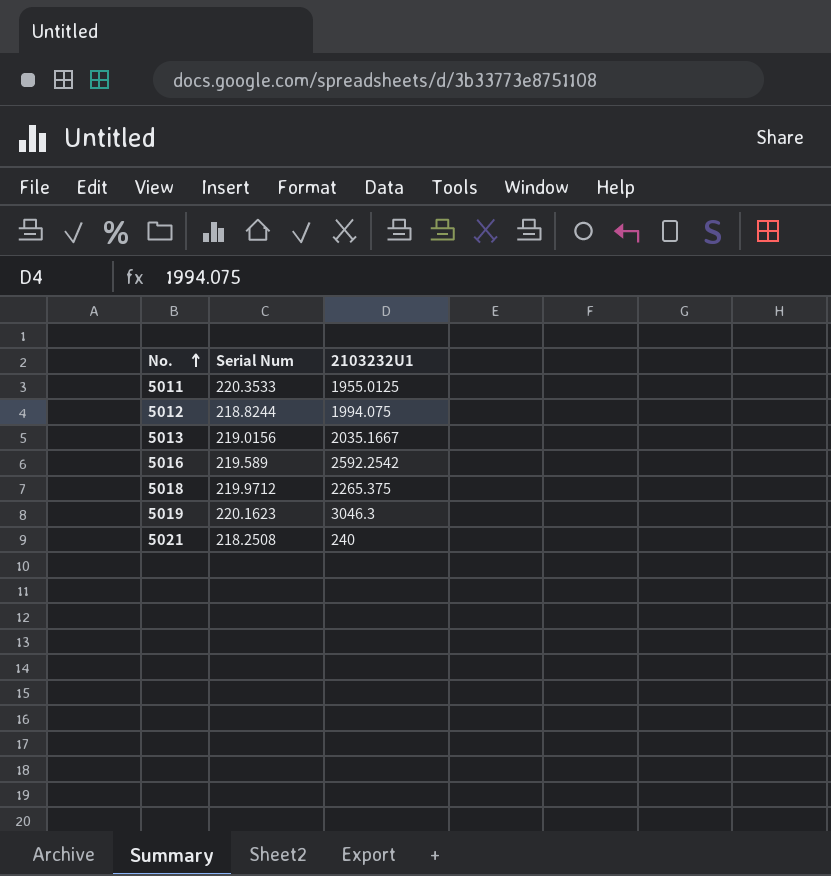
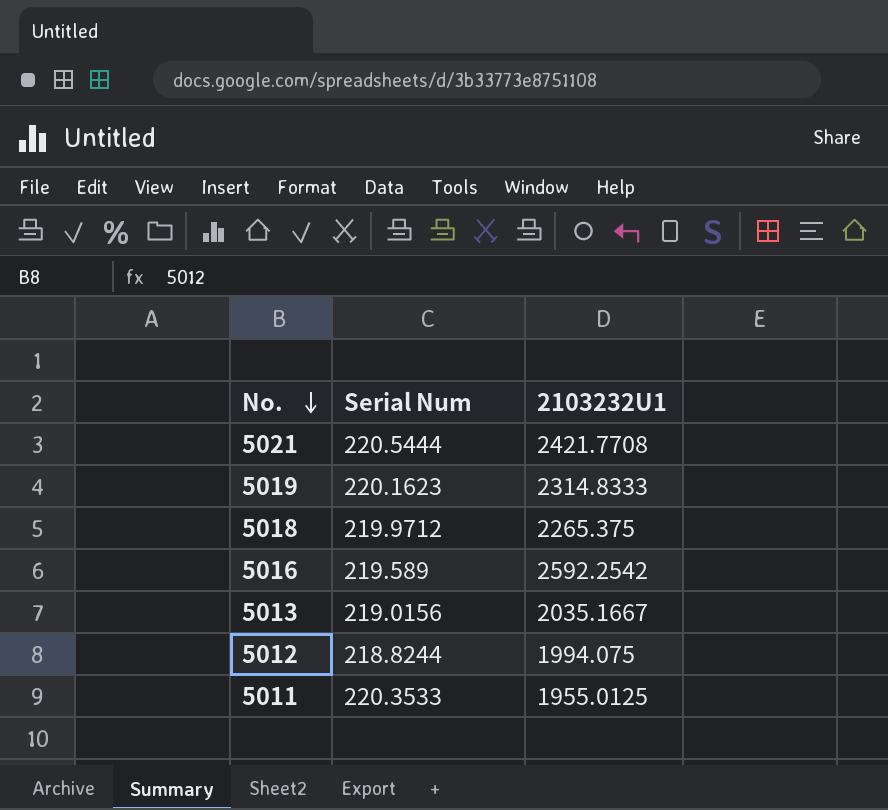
row order: No. ascending -> No. descending
5021 | Serial Num: 218.2508 -> 220.5444
5021 | 2103232U1: 240 -> 2421.7708
5019 | 2103232U1: 3046.3 -> 2314.8333

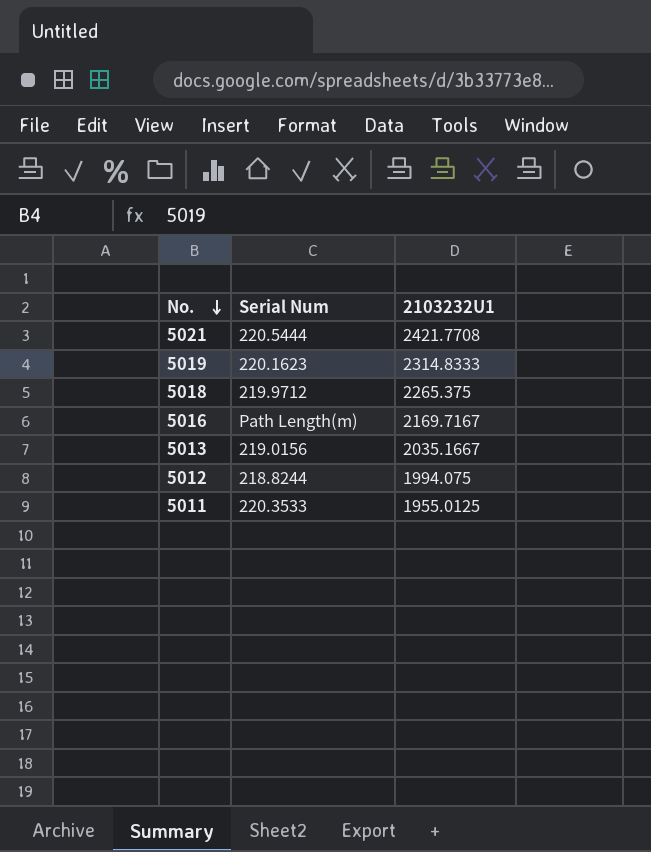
5016 | Serial Num: 219.589 -> Path Length(m)
5016 | 2103232U1: 2592.2542 -> 2169.7167

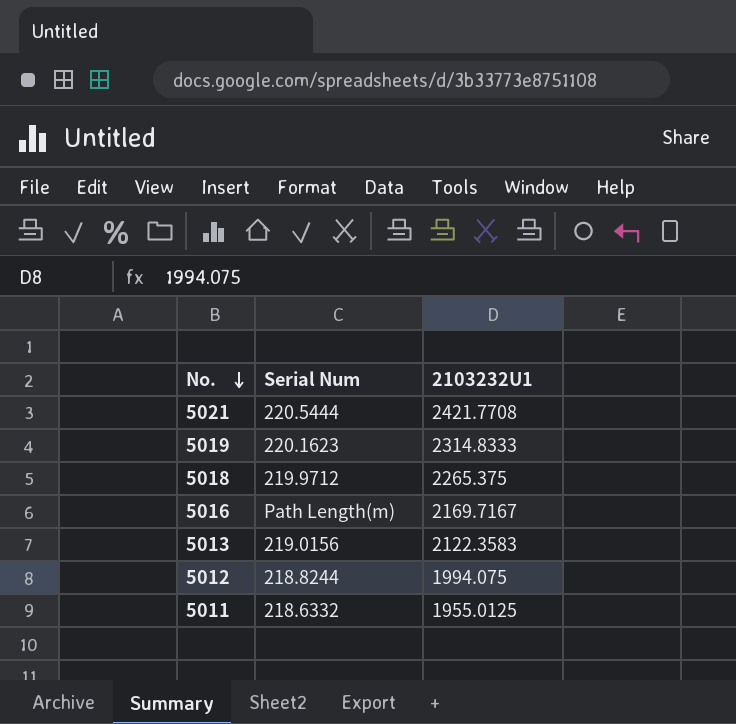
5013 | 2103232U1: 2035.1667 -> 2122.3583
5011 | Serial Num: 220.3533 -> 218.6332

